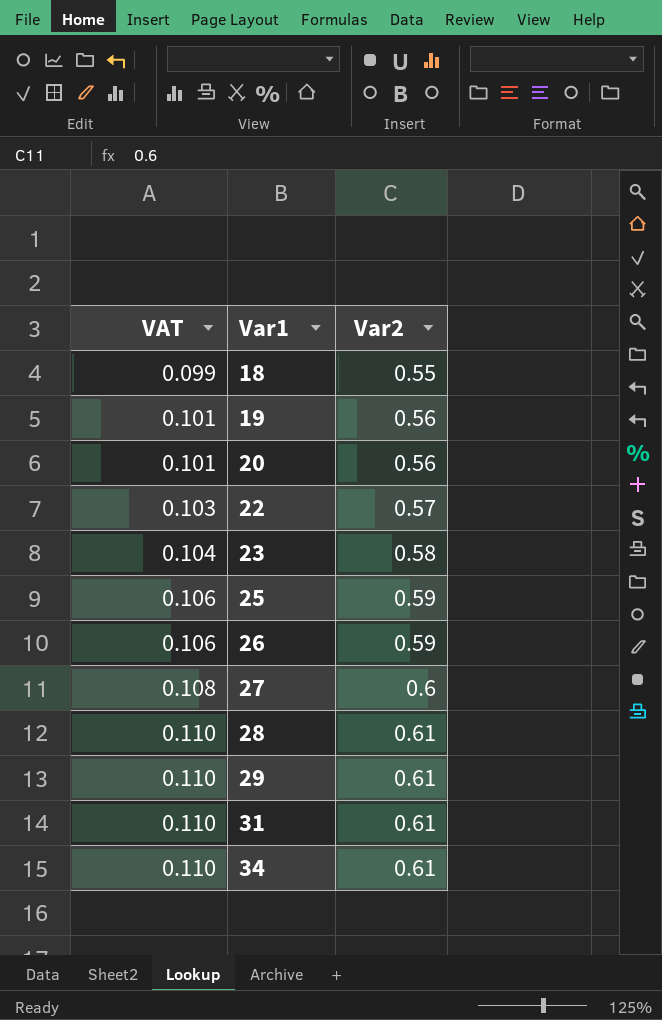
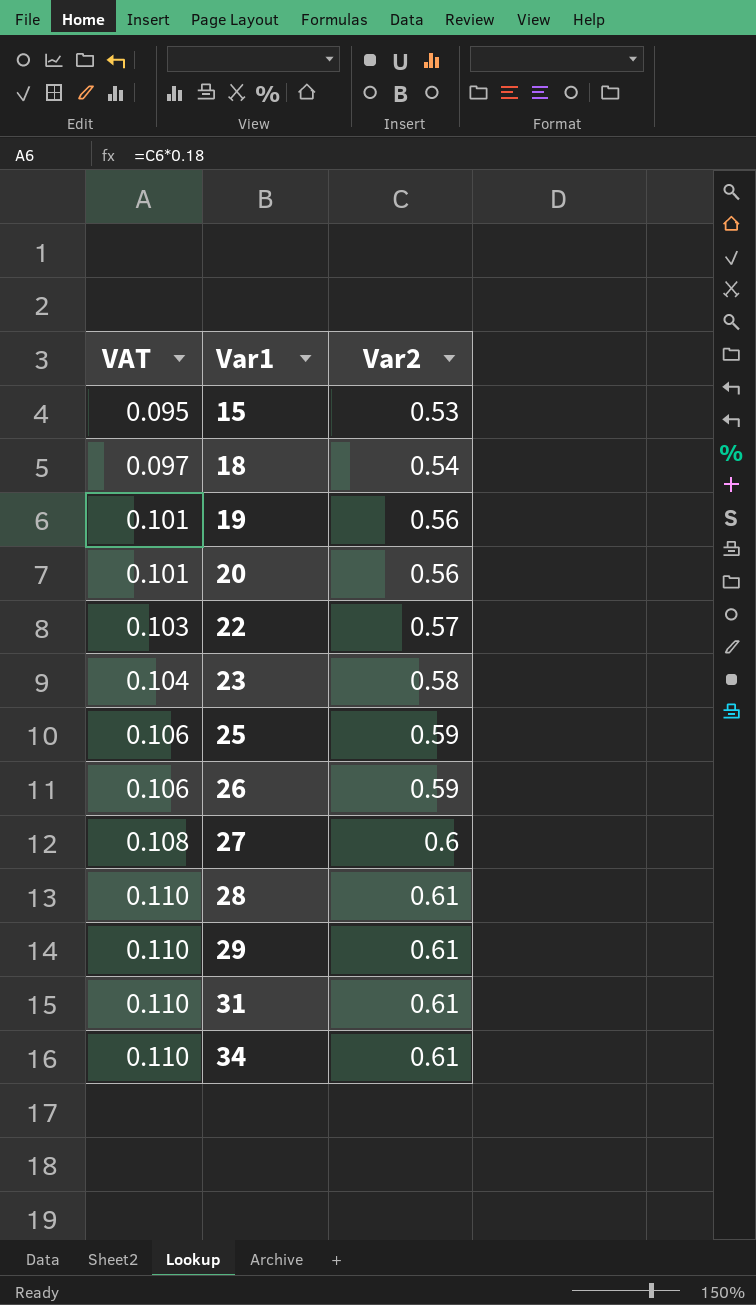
row 15: none -> 0.095 | 0.53
18 | VAT: 0.099 -> 0.097
18 | Var2: 0.55 -> 0.54

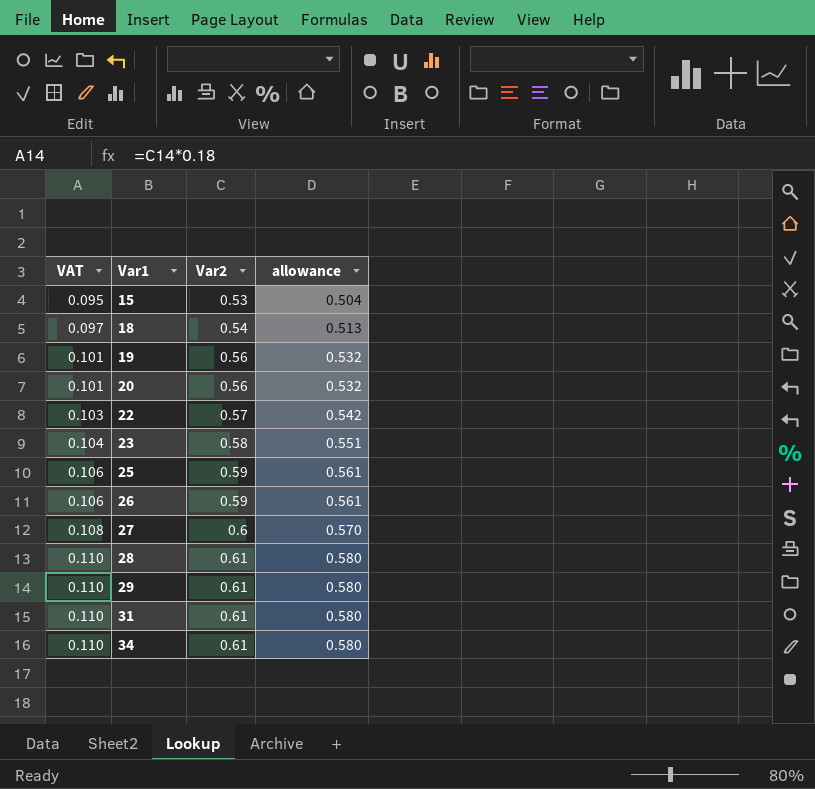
column allowance | formula: none -> [Var2] * 0.95

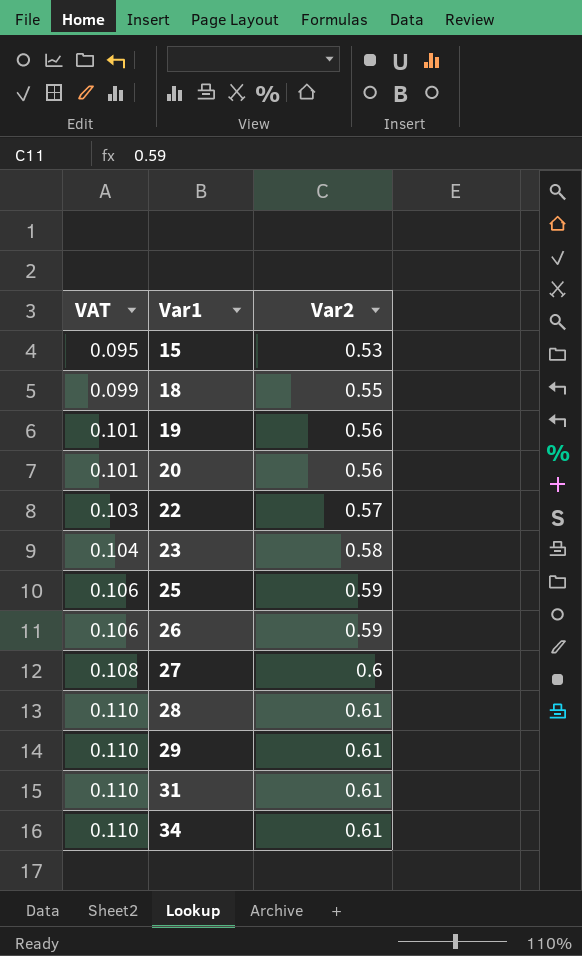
column allowance | formula: [Var2] * 0.95 -> none
18 | VAT: 0.097 -> 0.099
18 | Var2: 0.54 -> 0.55

